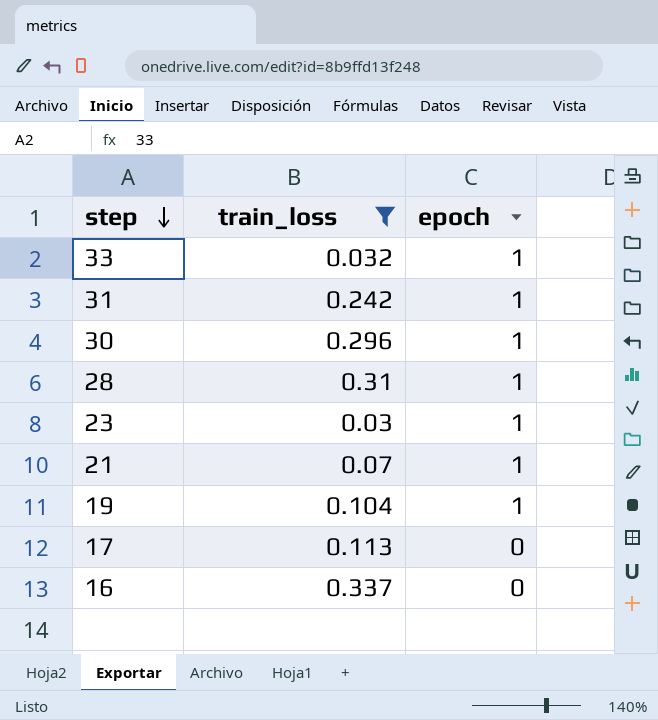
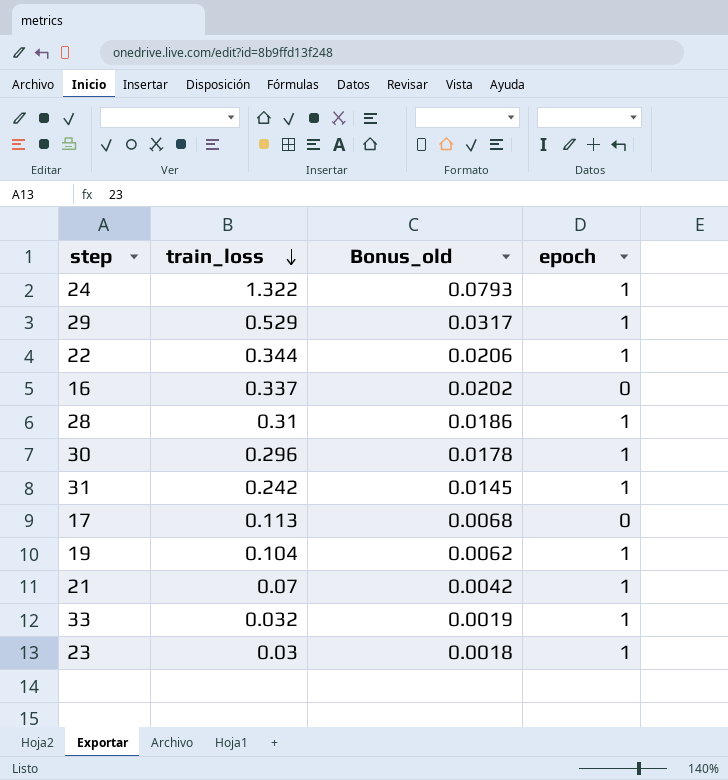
filter: train_loss <= 0.337 -> none
row order: step descending -> train_loss descending
column Bonus_old | formula: none -> [train_loss] * 0.06

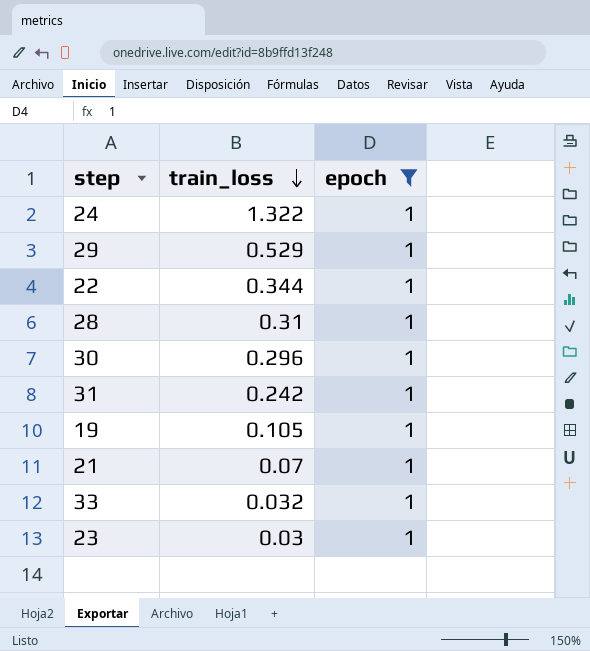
filter: none -> epoch = 1
column Bonus_old | formula: [train_loss] * 0.06 -> none
19 | train_loss: 0.104 -> 0.105

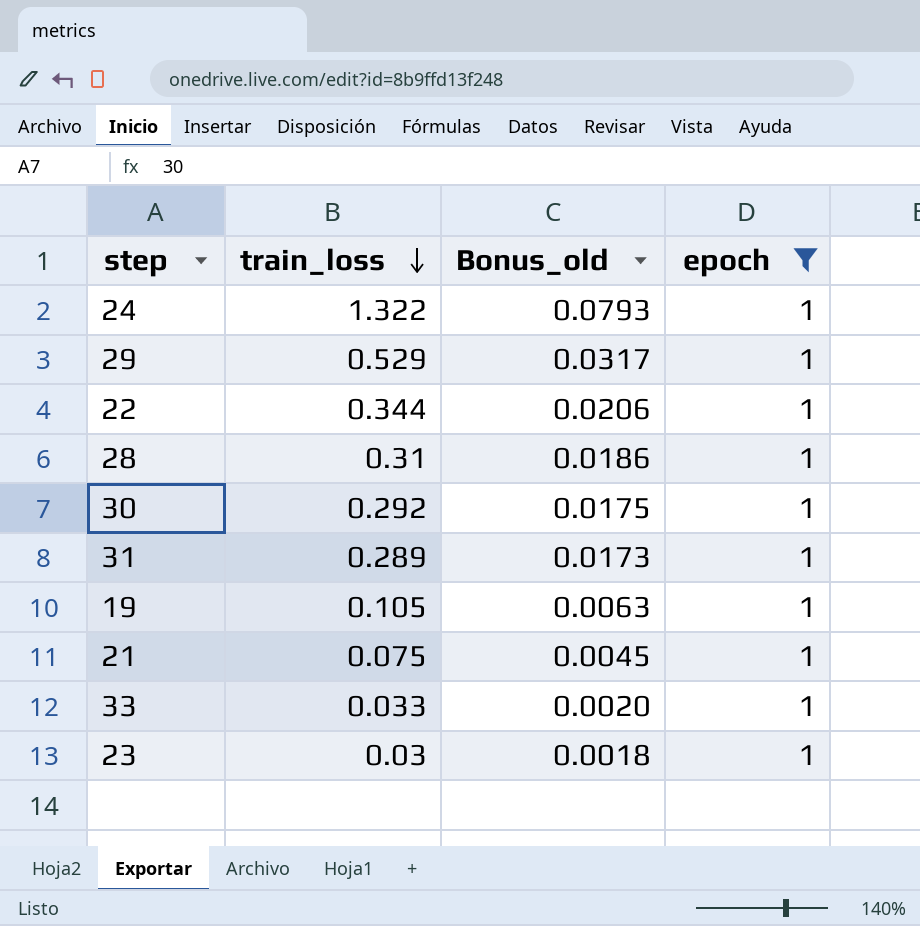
column Bonus_old | formula: none -> [train_loss] * 0.06
30 | train_loss: 0.296 -> 0.292
31 | train_loss: 0.242 -> 0.289
21 | train_loss: 0.07 -> 0.075
33 | train_loss: 0.032 -> 0.033

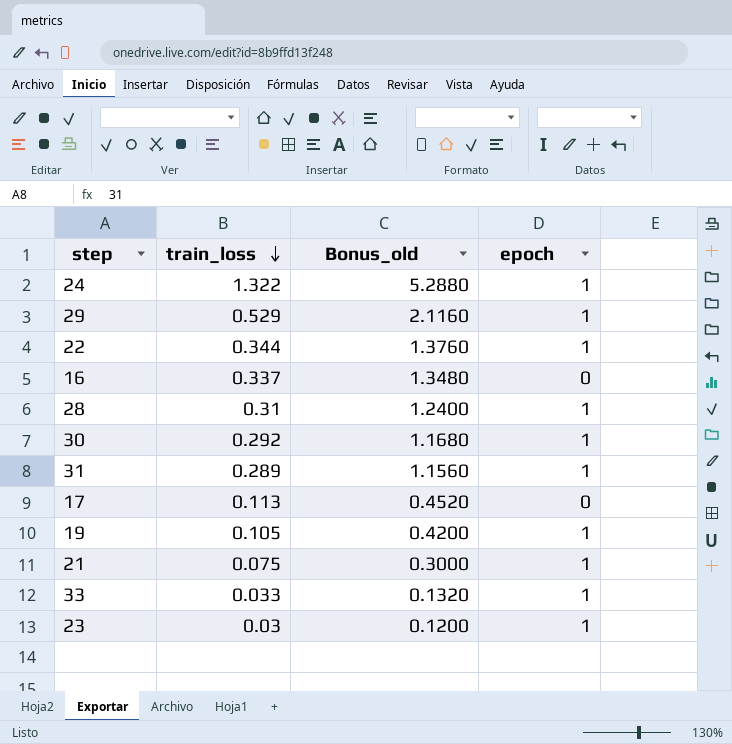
filter: epoch = 1 -> none
column Bonus_old | formula: [train_loss] * 0.06 -> [train_loss] * 4

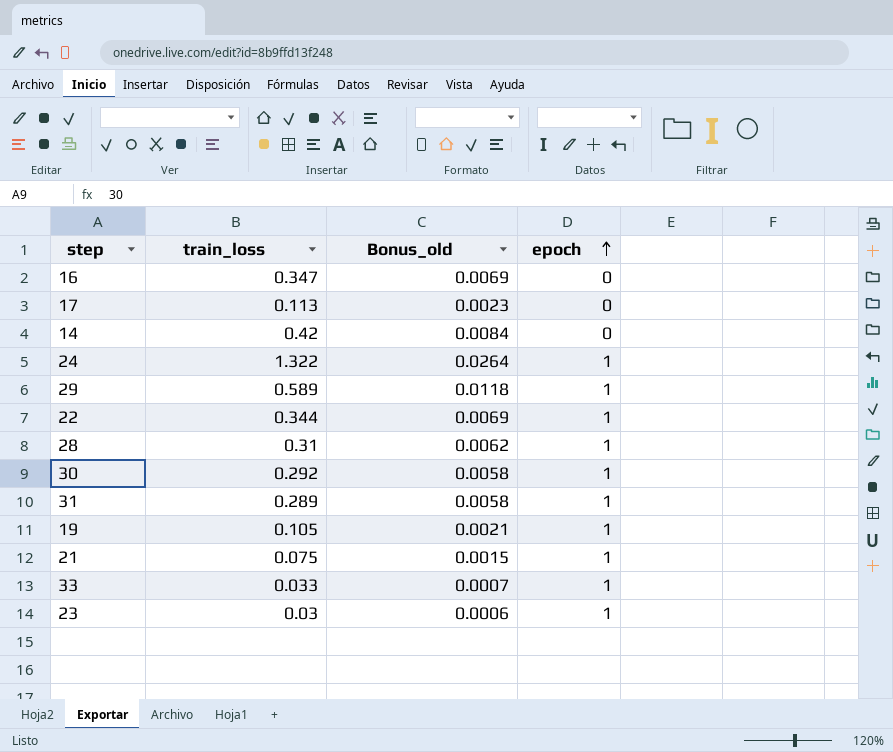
row order: train_loss descending -> epoch ascending
column Bonus_old | formula: [train_loss] * 4 -> [train_loss] * 0.02
16 | train_loss: 0.337 -> 0.347
row 14: none -> 0.42 | 0.0084 | 0
29 | train_loss: 0.529 -> 0.589

